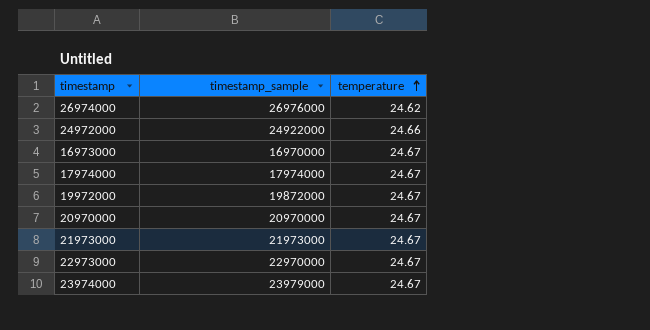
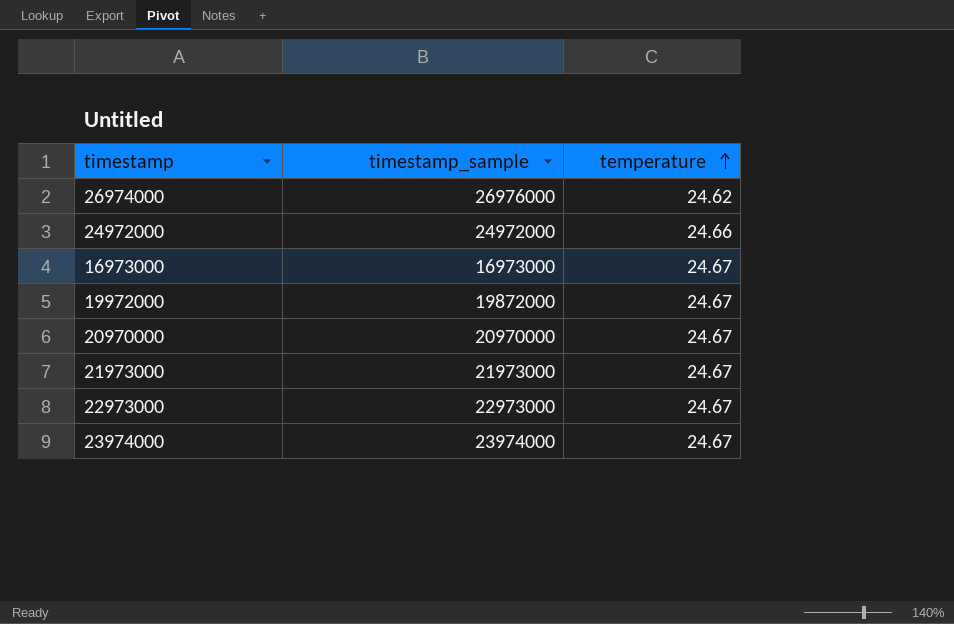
row 17974000: 17974000 | 24.67 -> none
24972000 | timestamp_sample: 24922000 -> 24972000
16973000 | timestamp_sample: 16970000 -> 16973000
22973000 | timestamp_sample: 22970000 -> 22973000
23974000 | timestamp_sample: 23979000 -> 23974000

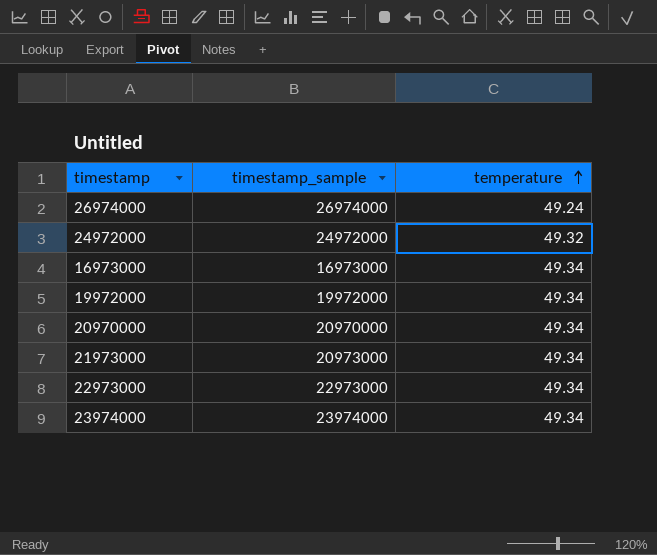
26974000 | timestamp_sample: 26976000 -> 26974000
26974000 | temperature: 24.62 -> 49.24
24972000 | temperature: 24.66 -> 49.32
16973000 | temperature: 24.67 -> 49.34
19972000 | timestamp_sample: 19872000 -> 19972000
19972000 | temperature: 24.67 -> 49.34
20970000 | temperature: 24.67 -> 49.34
21973000 | timestamp_sample: 21973000 -> 20973000
21973000 | temperature: 24.67 -> 49.34
22973000 | temperature: 24.67 -> 49.34
23974000 | temperature: 24.67 -> 49.34

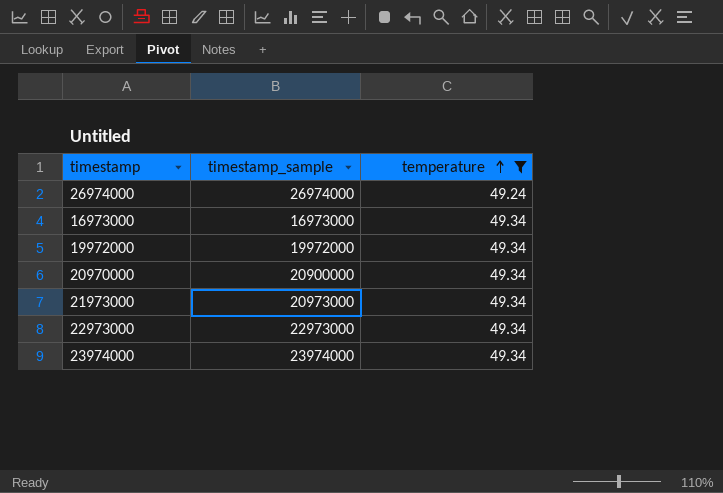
filter: none -> temperature != 49.32
20970000 | timestamp_sample: 20970000 -> 20900000

